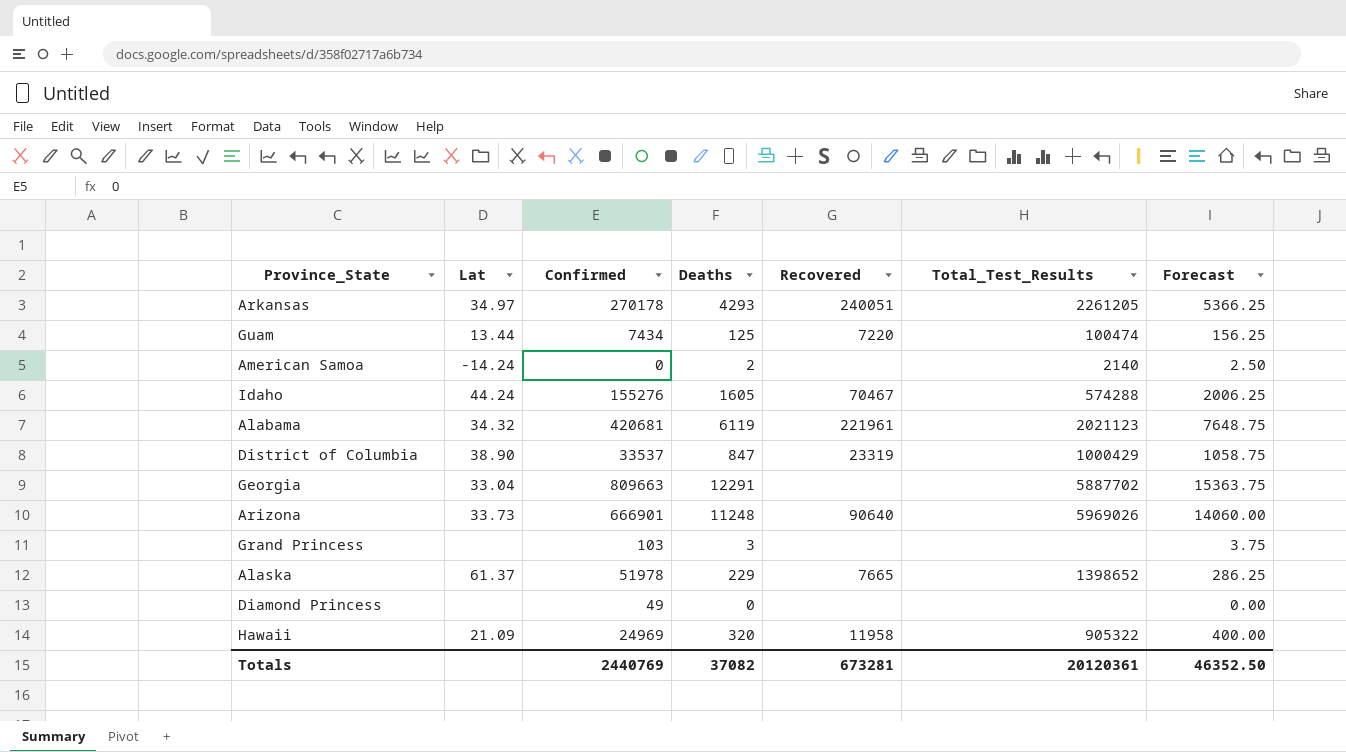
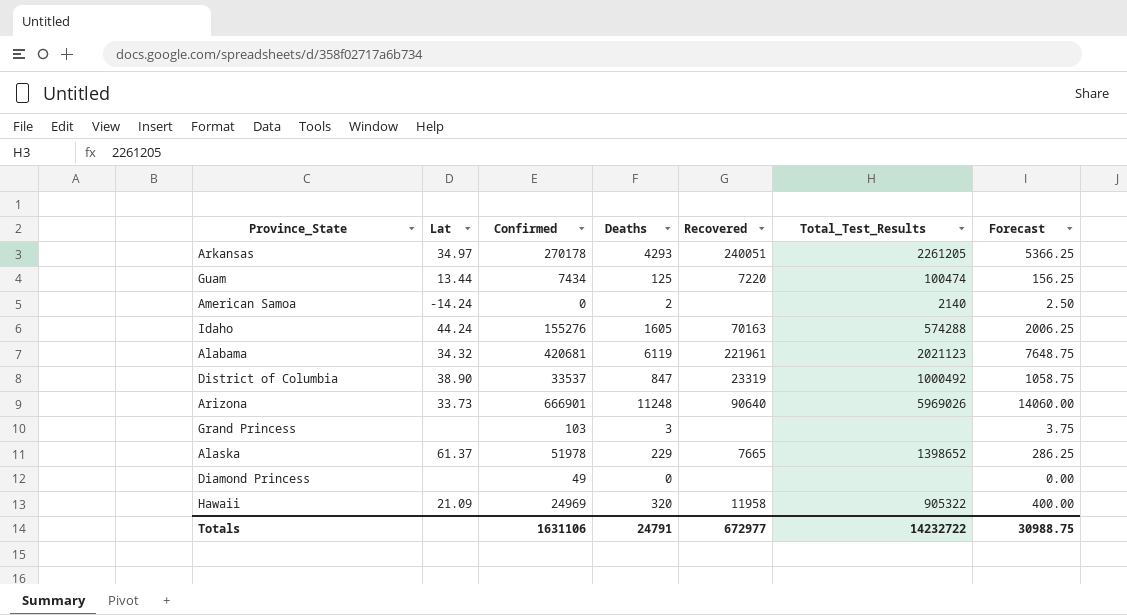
row Georgia: 33.04 | 809663 | 12291 | none | 5887702 | 15363.75 -> none
Idaho | Recovered: 70467 -> 70163
District of Columbia | Total_Test_Results: 1000429 -> 1000492
Totals | Confirmed: 2440769 -> 1631106
Totals | Deaths: 37082 -> 24791
Totals | Recovered: 673281 -> 672977
Totals | Total_Test_Results: 20120361 -> 14232722
Totals | Forecast: 46352.50 -> 30988.75

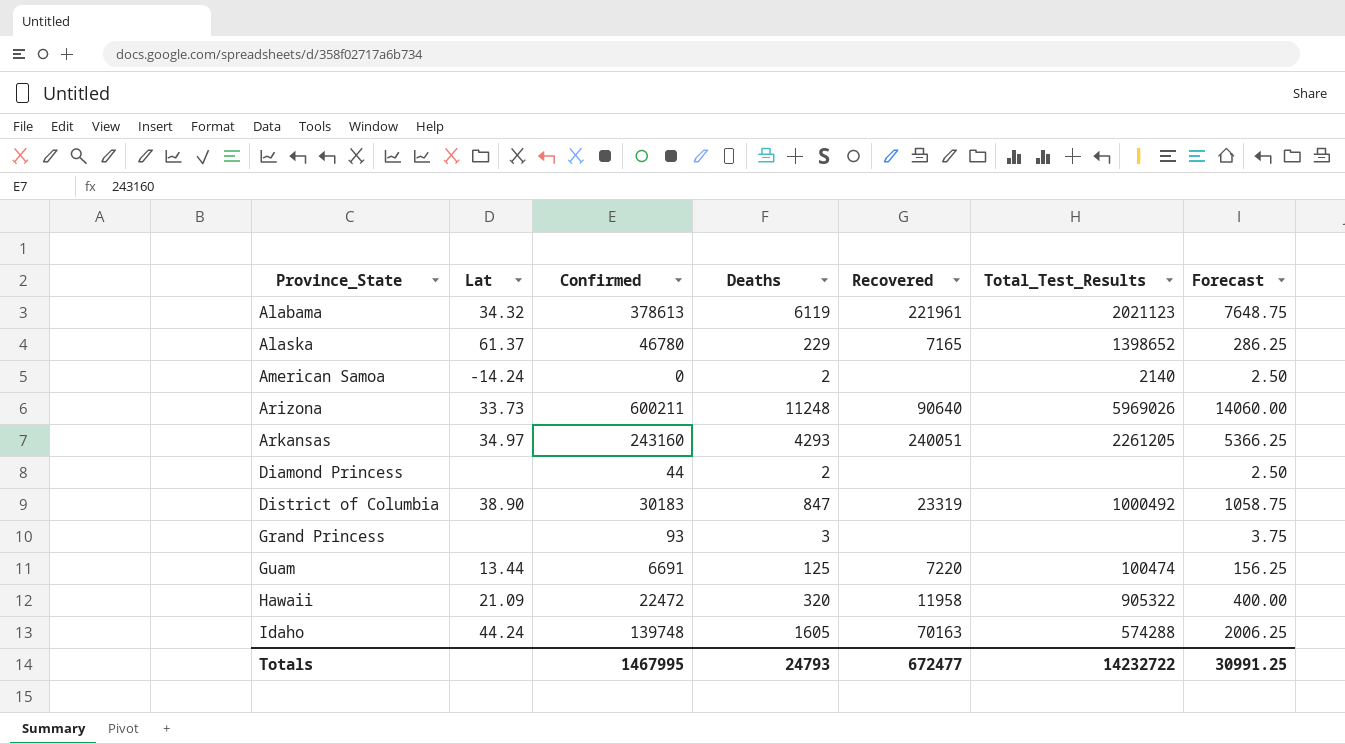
row order: none -> Province_State ascending
Alabama | Confirmed: 420681 -> 378613
Alaska | Confirmed: 51978 -> 46780
Alaska | Recovered: 7665 -> 7165
Arizona | Confirmed: 666901 -> 600211
Arkansas | Confirmed: 270178 -> 243160
Diamond Princess | Confirmed: 49 -> 44
Diamond Princess | Deaths: 0 -> 2
Diamond Princess | Forecast: 0.00 -> 2.50
District of Columbia | Confirmed: 33537 -> 30183
Grand Princess | Confirmed: 103 -> 93
Guam | Confirmed: 7434 -> 6691
Hawaii | Confirmed: 24969 -> 22472
Idaho | Confirmed: 155276 -> 139748
Totals | Confirmed: 1631106 -> 1467995
Totals | Deaths: 24791 -> 24793
Totals | Recovered: 672977 -> 672477
Totals | Forecast: 30988.75 -> 30991.25

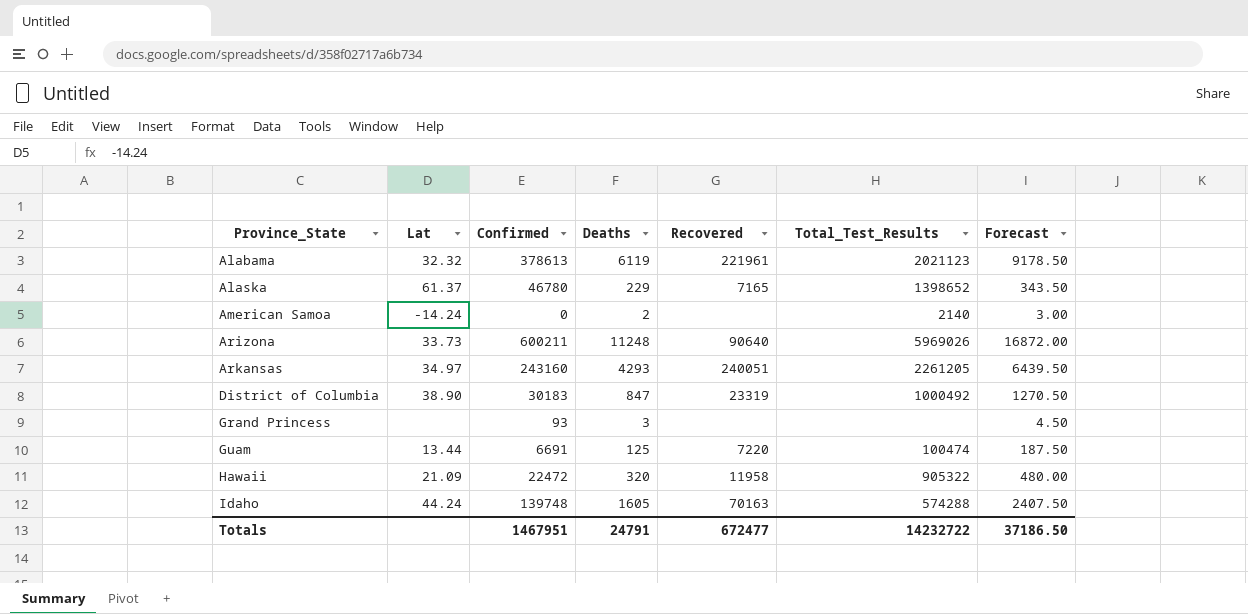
column Forecast | formula: [Deaths] * 1.25 -> [Deaths] * 1.5
row Diamond Princess: none | 44 | 2 | none | none | 2.50 -> none
Alabama | Lat: 34.32 -> 32.32
Totals | Confirmed: 1467995 -> 1467951
Totals | Deaths: 24793 -> 24791
Totals | Forecast: 30991.25 -> 37186.50

